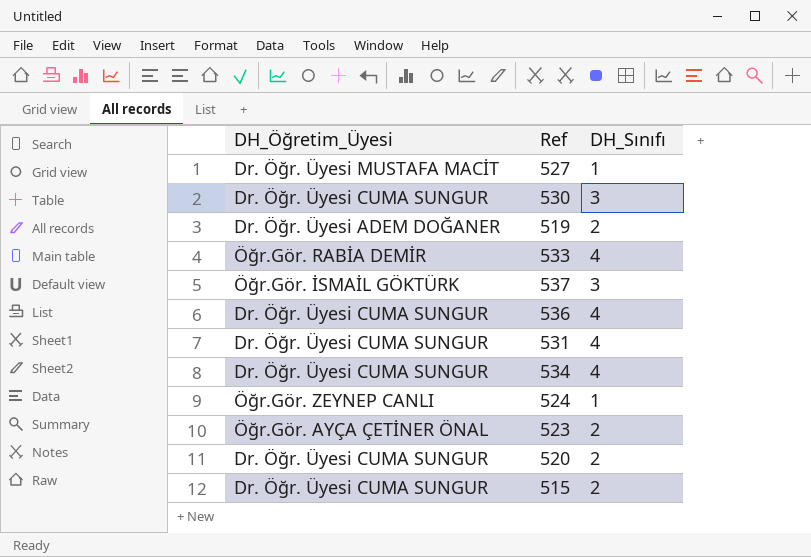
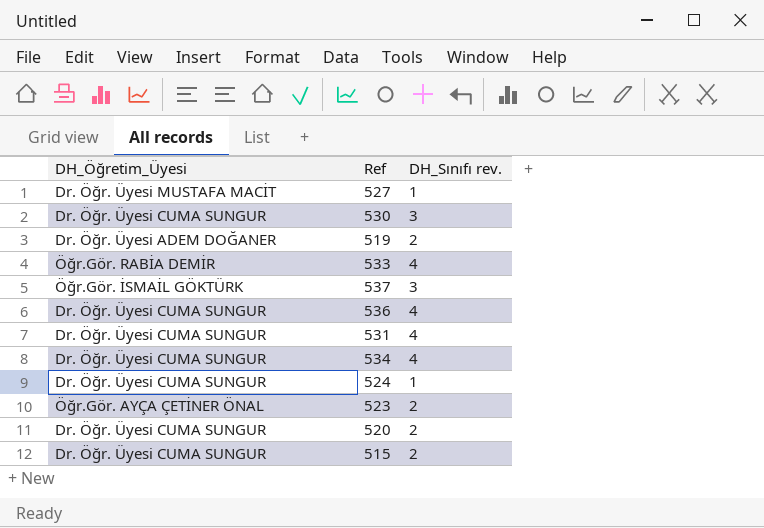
column name: DH_Sınıfı -> DH_Sınıfı rev.
524 | DH_Öğretim_Üyesi: Öğr.Gör. ZEYNEP CANLI -> Dr. Öğr. Üyesi CUMA SUNGUR

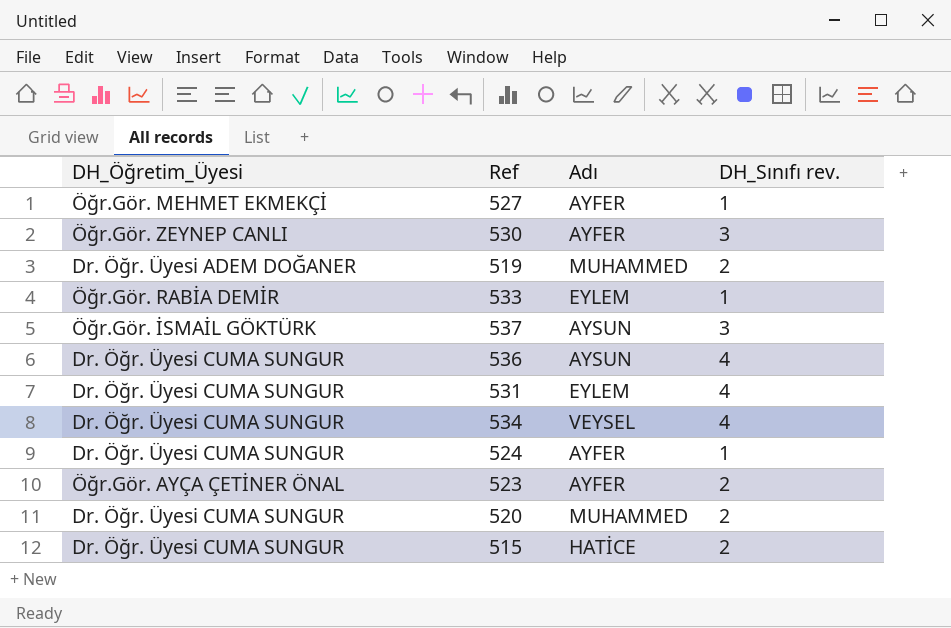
column Adı | position: none -> 3
527 | DH_Öğretim_Üyesi: Dr. Öğr. Üyesi MUSTAFA MACİT -> Öğr.Gör. MEHMET EKMEKÇİ
530 | DH_Öğretim_Üyesi: Dr. Öğr. Üyesi CUMA SUNGUR -> Öğr.Gör. ZEYNEP CANLI
533 | DH_Sınıfı rev.: 4 -> 1

